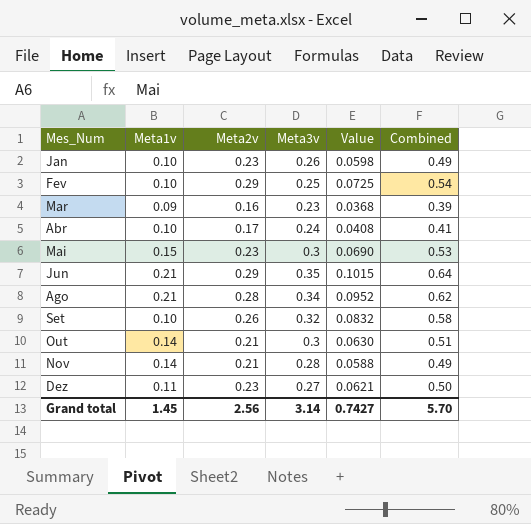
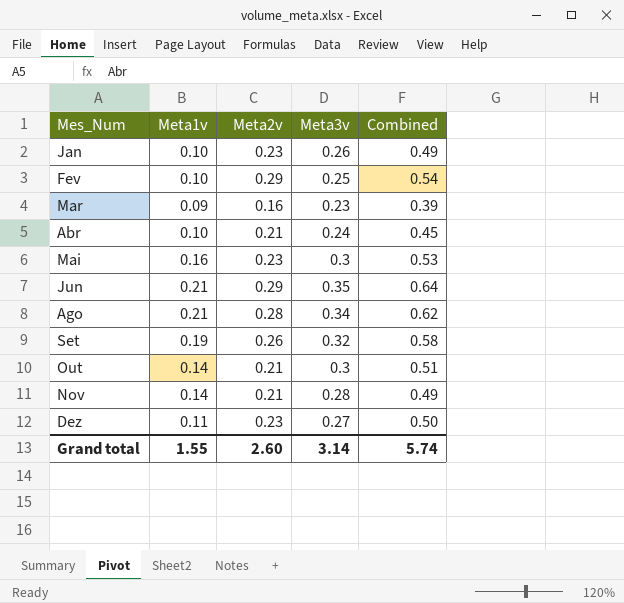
column Value | formula: [Meta2v] * [Meta3v] -> none
Abr | Meta2v: 0.17 -> 0.21
Abr | Combined: 0.41 -> 0.45
Mai | Meta1v: 0.15 -> 0.16
Set | Meta1v: 0.10 -> 0.19
Grand total | Meta1v: 1.45 -> 1.55
Grand total | Meta2v: 2.56 -> 2.60
Grand total | Combined: 5.70 -> 5.74

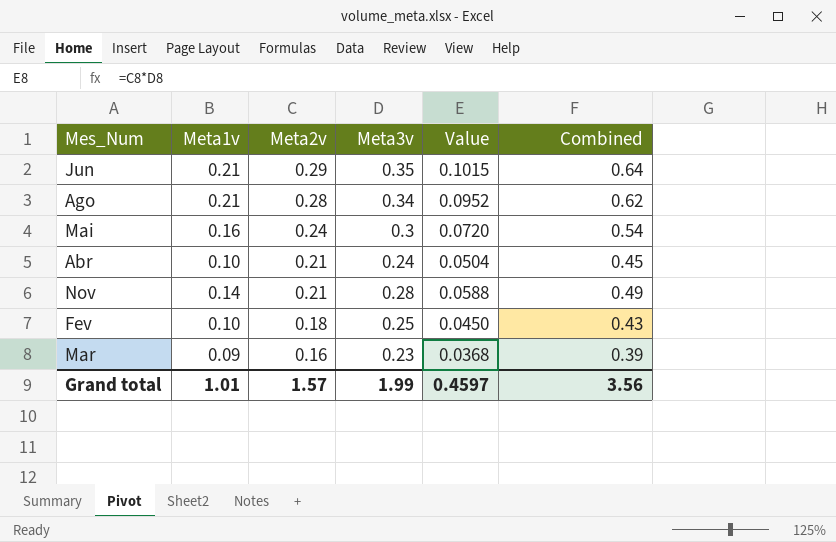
row order: Mes_Num ascending -> Meta2v descending
column Value | formula: none -> [Meta2v] * [Meta3v]
row Jan: 0.10 | 0.23 | 0.26 | 0.49 -> none
row Set: 0.19 | 0.26 | 0.32 | 0.58 -> none
row Out: 0.14 | 0.21 | 0.3 | 0.51 -> none
row Dez: 0.11 | 0.23 | 0.27 | 0.50 -> none
Mai | Meta2v: 0.23 -> 0.24
Mai | Combined: 0.53 -> 0.54
Fev | Meta2v: 0.29 -> 0.18
Fev | Combined: 0.54 -> 0.43
Grand total | Meta1v: 1.55 -> 1.01
Grand total | Meta2v: 2.60 -> 1.57
Grand total | Meta3v: 3.14 -> 1.99
Grand total | Combined: 5.74 -> 3.56

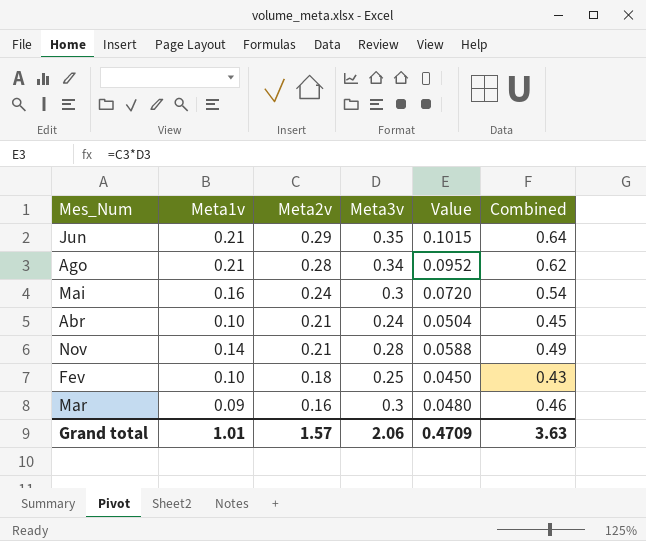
Mar | Meta3v: 0.23 -> 0.3
Mar | Value: 0.0368 -> 0.0480
Mar | Combined: 0.39 -> 0.46
Grand total | Meta3v: 1.99 -> 2.06
Grand total | Value: 0.4597 -> 0.4709
Grand total | Combined: 3.56 -> 3.63

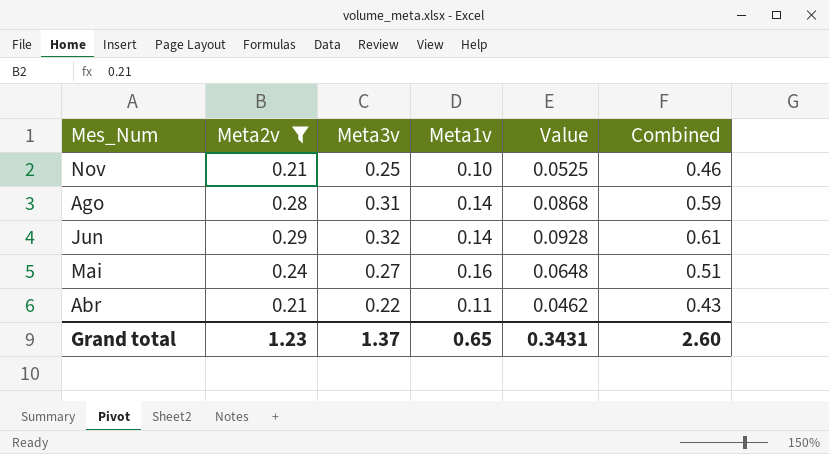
filter: none -> Meta2v >= 0.21
row order: Meta2v descending -> Mes_Num descending
column Meta1v | position: 2 -> 4
Nov | Meta3v: 0.28 -> 0.25
Nov | Meta1v: 0.14 -> 0.10
Nov | Value: 0.0588 -> 0.0525
Nov | Combined: 0.49 -> 0.46
Ago | Meta3v: 0.34 -> 0.31
Ago | Meta1v: 0.21 -> 0.14
Ago | Value: 0.0952 -> 0.0868
Ago | Combined: 0.62 -> 0.59
Jun | Meta3v: 0.35 -> 0.32
Jun | Meta1v: 0.21 -> 0.14
Jun | Value: 0.1015 -> 0.0928
Jun | Combined: 0.64 -> 0.61
Mai | Meta3v: 0.3 -> 0.27
Mai | Value: 0.0720 -> 0.0648
Mai | Combined: 0.54 -> 0.51
Abr | Meta3v: 0.24 -> 0.22
Abr | Meta1v: 0.10 -> 0.11
Abr | Value: 0.0504 -> 0.0462
Abr | Combined: 0.45 -> 0.43
Grand total | Meta2v: 1.57 -> 1.23
Grand total | Meta3v: 2.06 -> 1.37
Grand total | Meta1v: 1.01 -> 0.65
Grand total | Value: 0.4709 -> 0.3431
Grand total | Combined: 3.63 -> 2.60

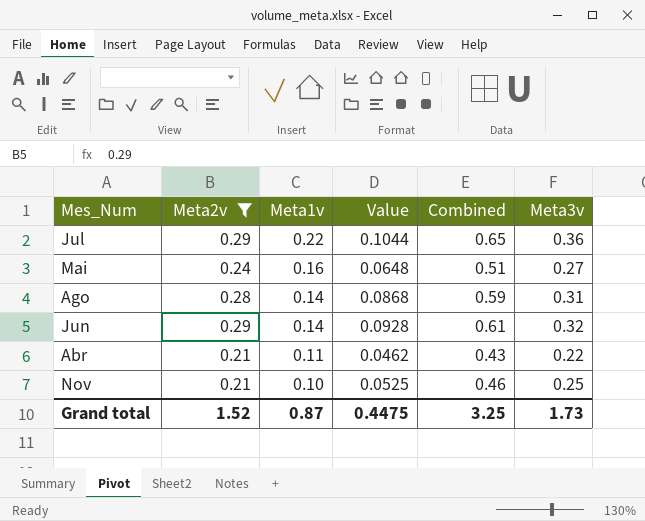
row order: Mes_Num descending -> Meta1v descending
column Meta3v | position: 3 -> 6
row Jul: none -> 0.29 | 0.22 | 0.1044 | 0.65 | 0.36
Grand total | Meta2v: 1.23 -> 1.52
Grand total | Meta1v: 0.65 -> 0.87
Grand total | Value: 0.3431 -> 0.4475
Grand total | Combined: 2.60 -> 3.25
Grand total | Meta3v: 1.37 -> 1.73

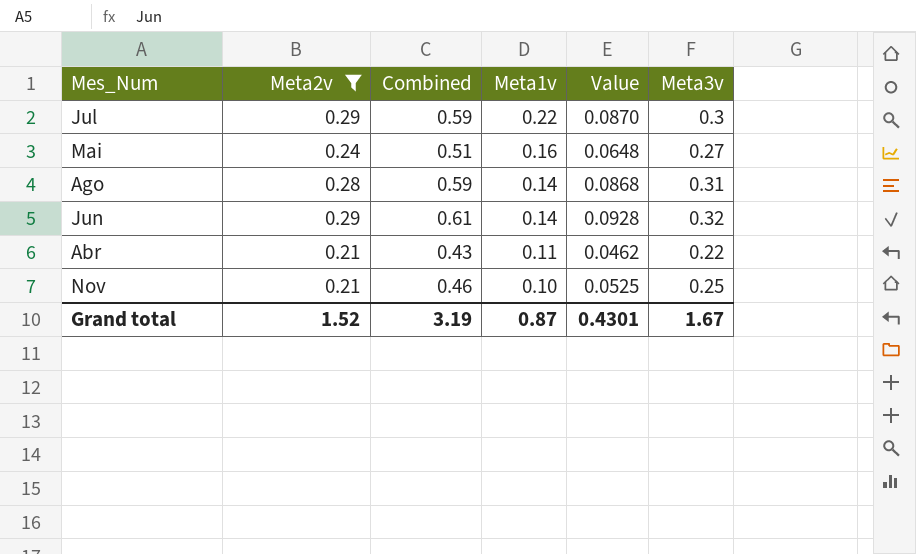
column Combined | position: 5 -> 3
Jul | Combined: 0.65 -> 0.59
Jul | Value: 0.1044 -> 0.0870
Jul | Meta3v: 0.36 -> 0.3
Grand total | Combined: 3.25 -> 3.19
Grand total | Value: 0.4475 -> 0.4301
Grand total | Meta3v: 1.73 -> 1.67

